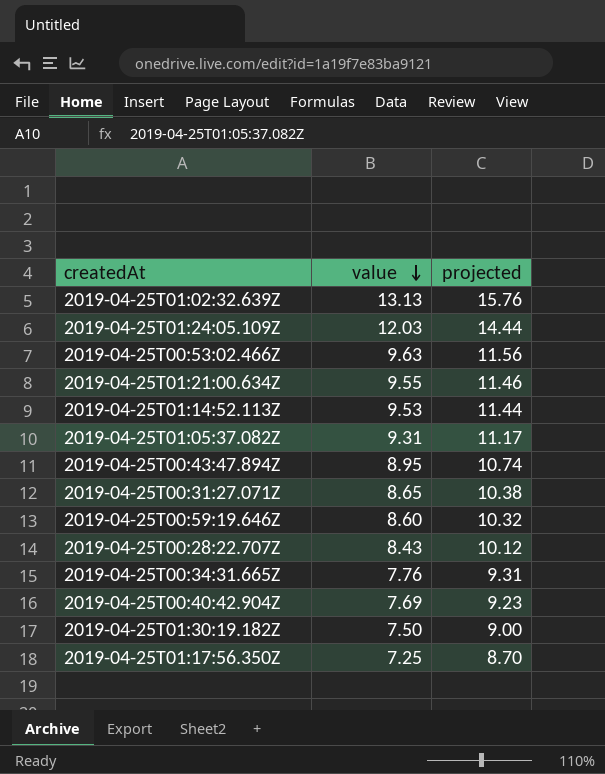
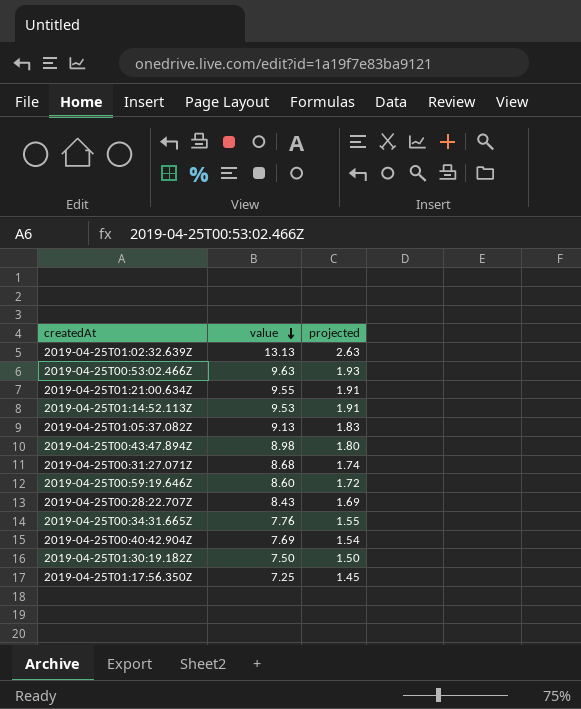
column projected | formula: [value] * 1.2 -> [value] * 0.2
row 2019-04-25T01:24:05.109Z: 12.03 | 14.44 -> none
2019-04-25T01:05:37.082Z | value: 9.31 -> 9.13
2019-04-25T00:43:47.894Z | value: 8.95 -> 8.98
2019-04-25T00:31:27.071Z | value: 8.65 -> 8.68

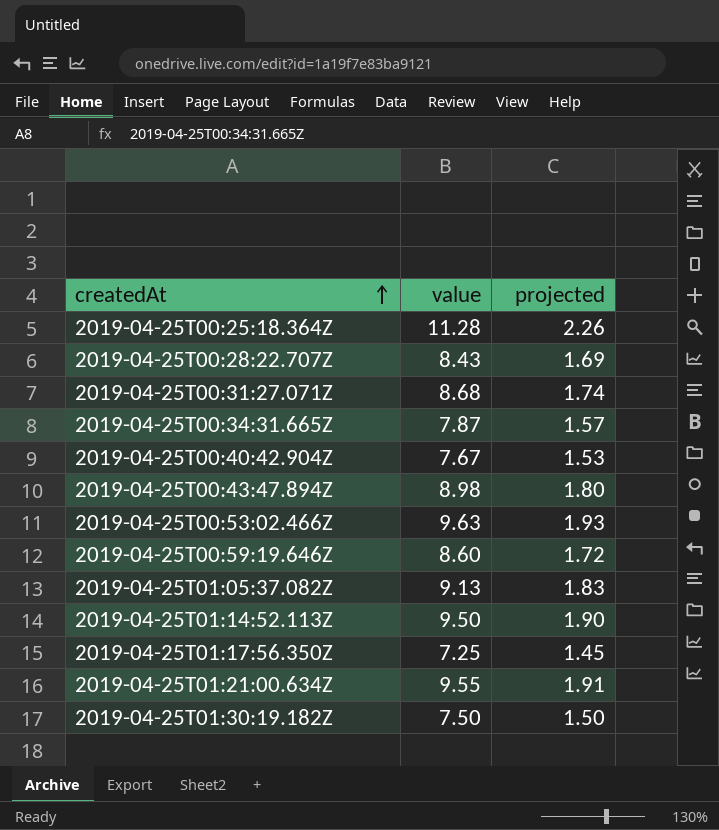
row order: value descending -> createdAt ascending
row 2019-04-25T01:02:32.639Z: 13.13 | 2.63 -> none
row 2019-04-25T00:25:18.364Z: none -> 11.28 | 2.26
2019-04-25T00:34:31.665Z | value: 7.76 -> 7.87
2019-04-25T00:34:31.665Z | projected: 1.55 -> 1.57
2019-04-25T00:40:42.904Z | value: 7.69 -> 7.67
2019-04-25T00:40:42.904Z | projected: 1.54 -> 1.53
2019-04-25T01:14:52.113Z | value: 9.53 -> 9.50
2019-04-25T01:14:52.113Z | projected: 1.91 -> 1.90

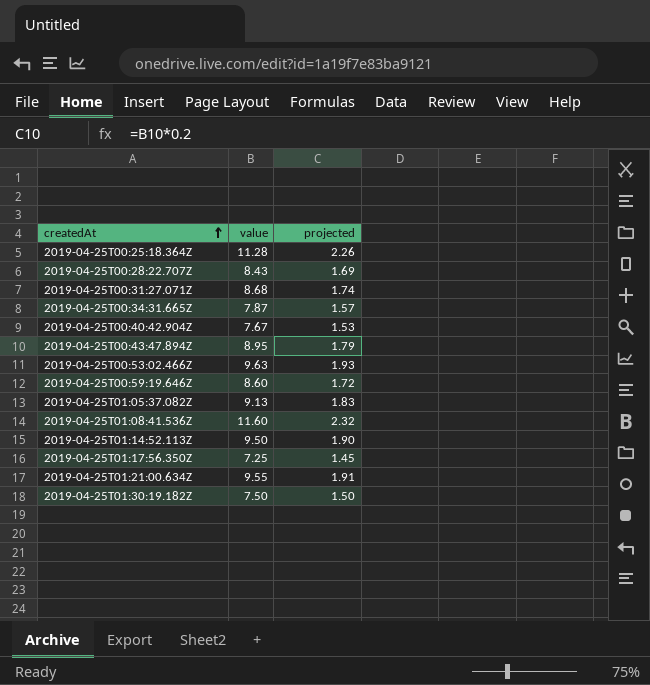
2019-04-25T00:43:47.894Z | value: 8.98 -> 8.95
2019-04-25T00:43:47.894Z | projected: 1.80 -> 1.79
row 2019-04-25T01:08:41.536Z: none -> 11.60 | 2.32

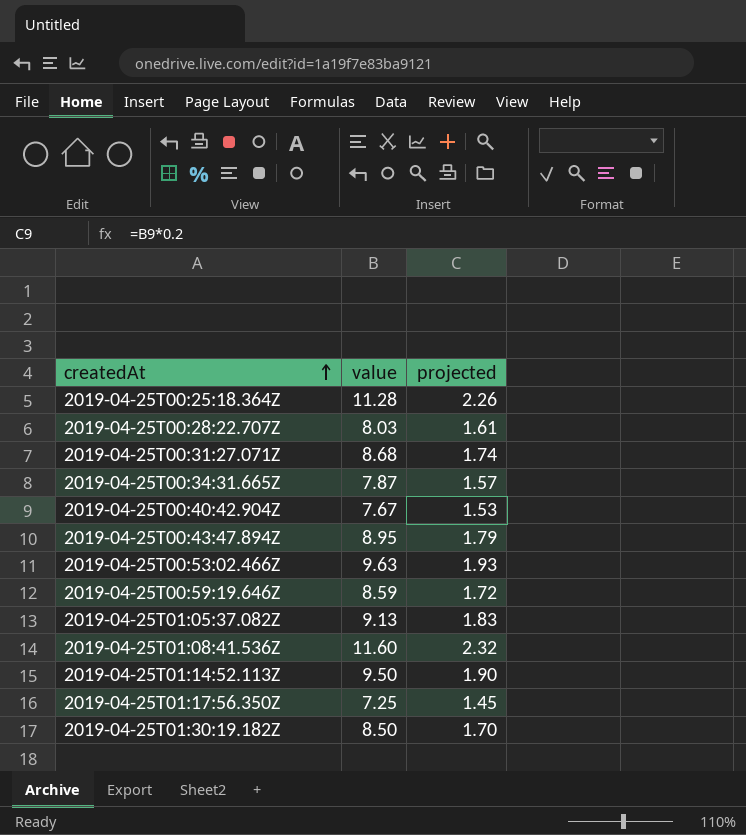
row 2019-04-25T01:21:00.634Z: 9.55 | 1.91 -> none
2019-04-25T00:28:22.707Z | value: 8.43 -> 8.03
2019-04-25T00:28:22.707Z | projected: 1.69 -> 1.61
2019-04-25T00:59:19.646Z | value: 8.60 -> 8.59
2019-04-25T01:30:19.182Z | value: 7.50 -> 8.50
2019-04-25T01:30:19.182Z | projected: 1.50 -> 1.70

